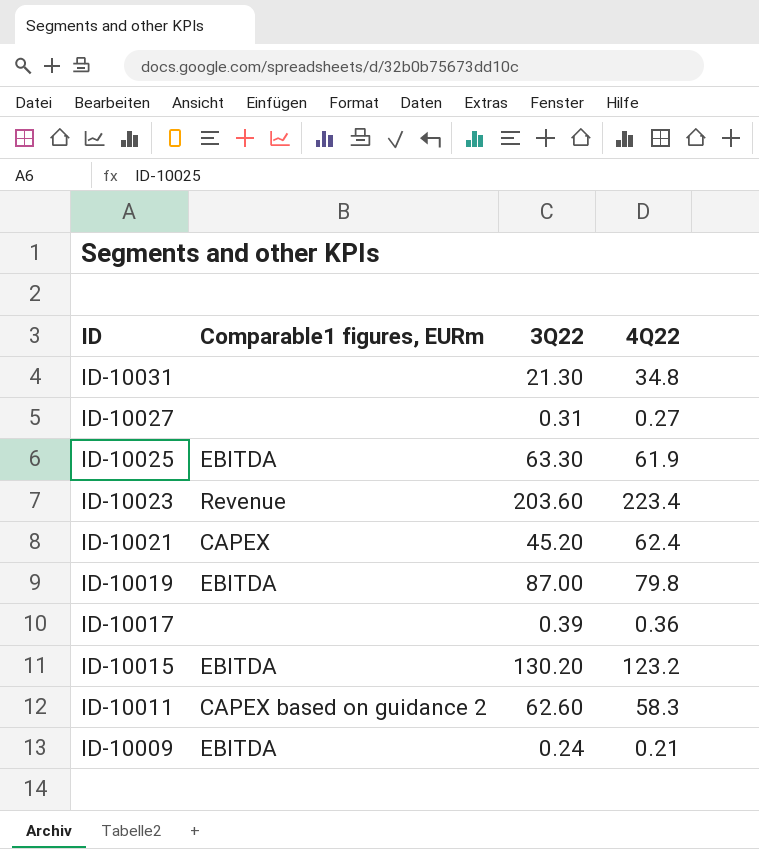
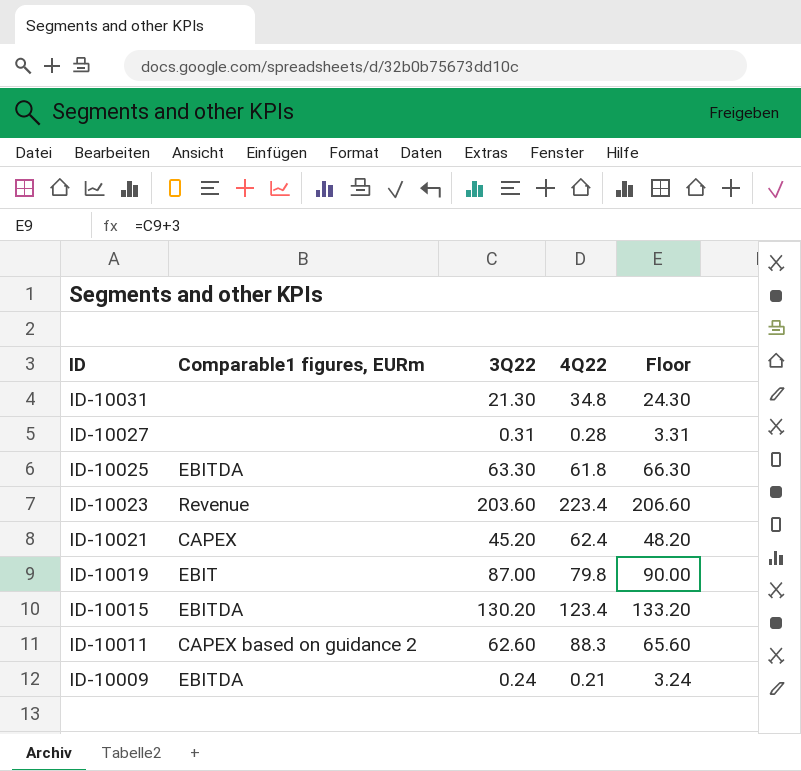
column Floor | formula: none -> [3Q22] + 3
row ID-10017: none | 0.39 | 0.36 -> none
ID-10027 | 4Q22: 0.27 -> 0.28
ID-10025 | 4Q22: 61.9 -> 61.8
ID-10019 | Comparable1 figures, EURm: EBITDA -> EBIT
ID-10015 | 4Q22: 123.2 -> 123.4
ID-10011 | 4Q22: 58.3 -> 88.3

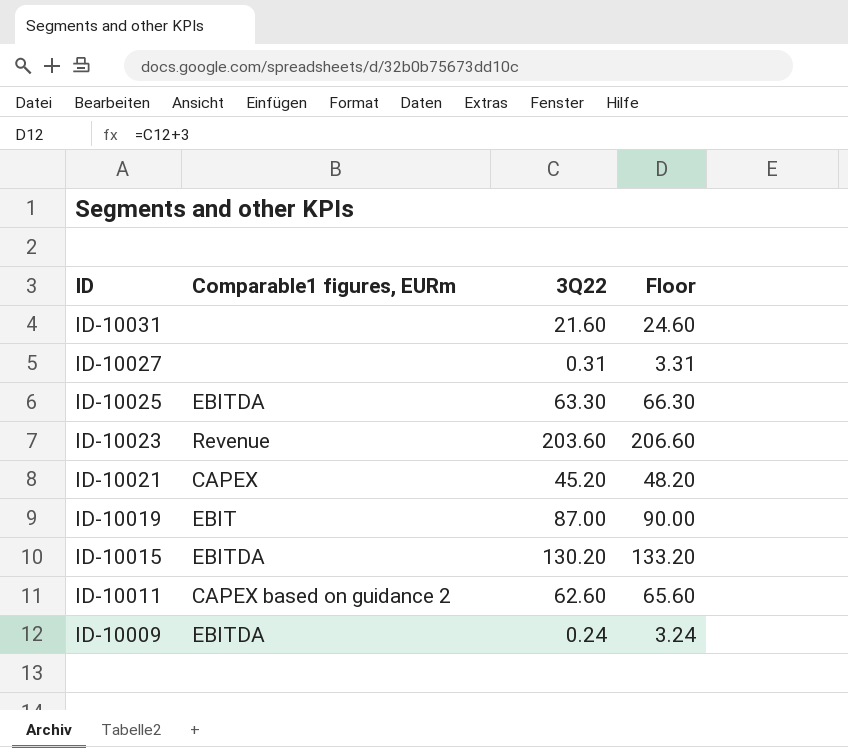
column 4Q22 | position: 4 -> none
ID-10031 | 3Q22: 21.30 -> 21.60
ID-10031 | Floor: 24.30 -> 24.60

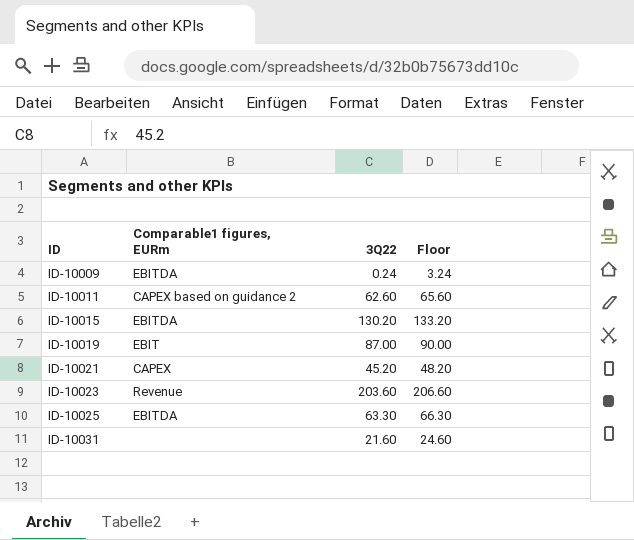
row order: ID descending -> ID ascending
row ID-10027: none | 0.31 | 3.31 -> none

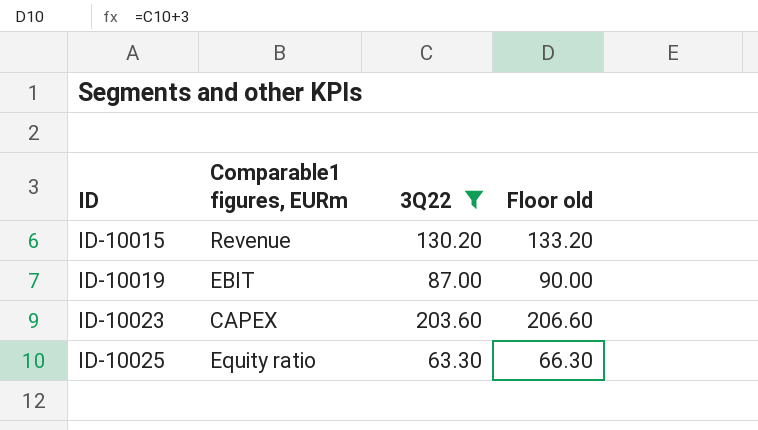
filter: none -> 3Q22 >= 63.30
column name: Floor -> Floor old
ID-10015 | Comparable1 figures, EURm: EBITDA -> Revenue
ID-10023 | Comparable1 figures, EURm: Revenue -> CAPEX
ID-10025 | Comparable1 figures, EURm: EBITDA -> Equity ratio

